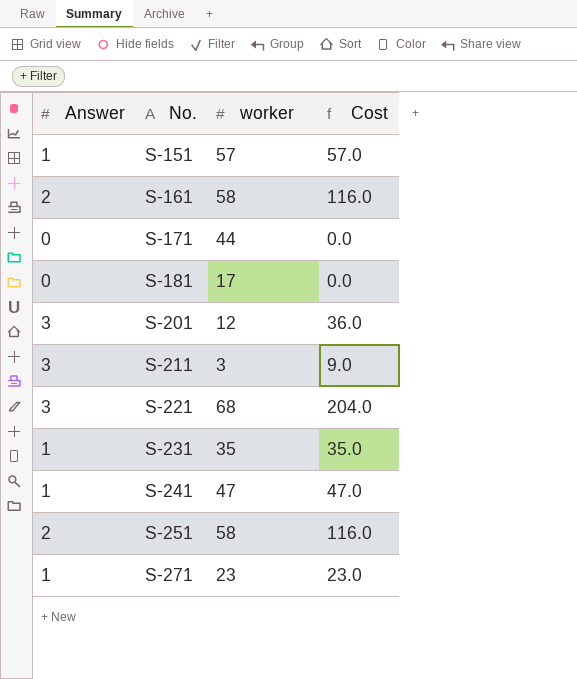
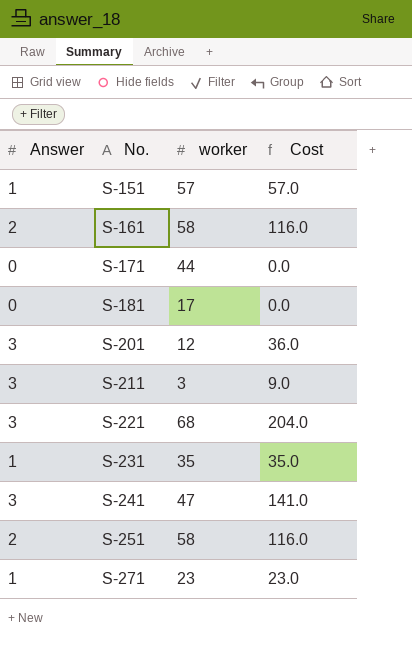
S-241 | Answer: 1 -> 3
S-241 | Cost: 47.0 -> 141.0

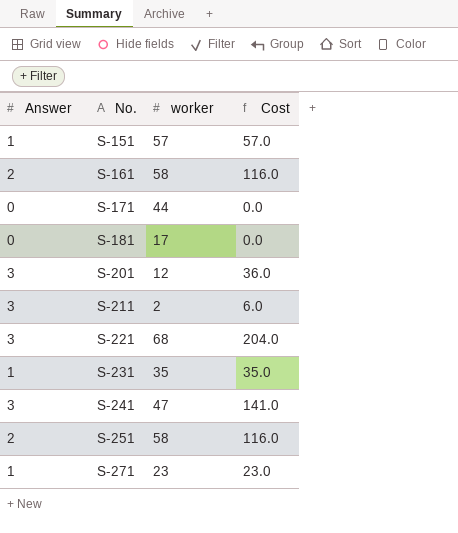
S-211 | worker: 3 -> 2
S-211 | Cost: 9.0 -> 6.0

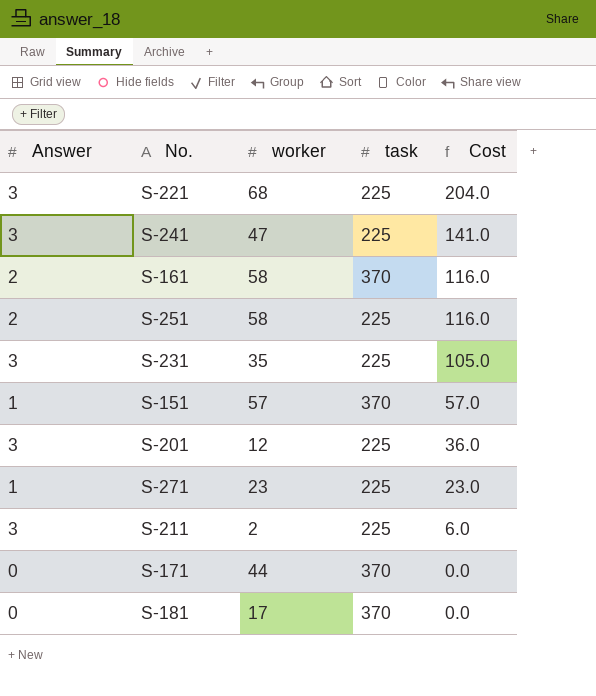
row order: No. ascending -> Cost descending
column task | position: none -> 4
S-231 | Answer: 1 -> 3
S-231 | Cost: 35.0 -> 105.0

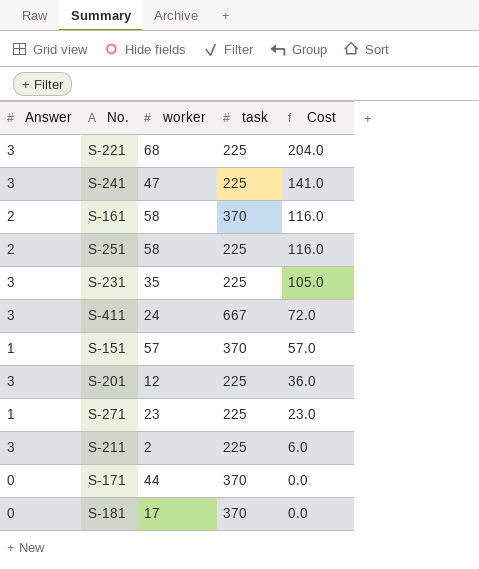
row S-411: none -> 3 | 24 | 667 | 72.0

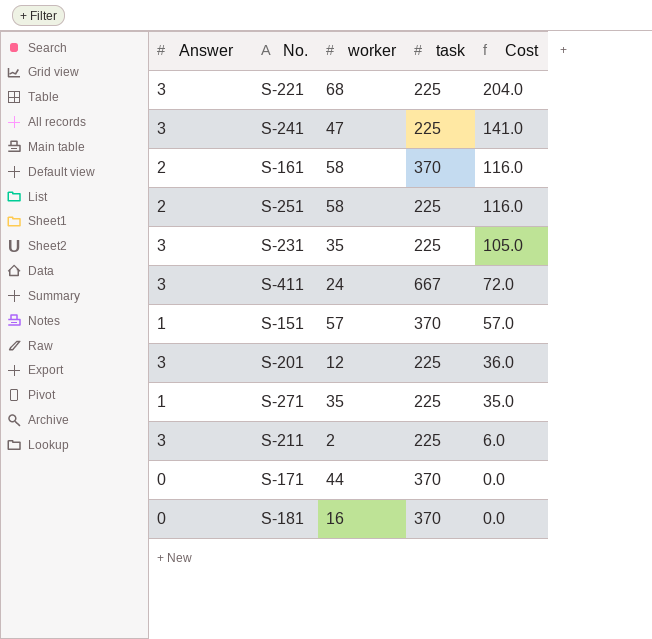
S-271 | worker: 23 -> 35
S-271 | Cost: 23.0 -> 35.0
S-181 | worker: 17 -> 16

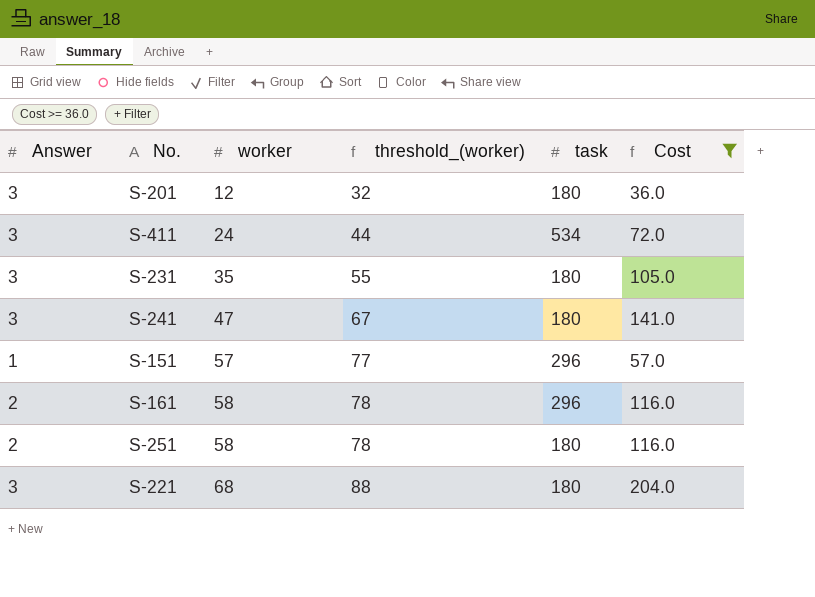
filter: none -> Cost >= 36.0
row order: Cost descending -> worker ascending
column threshold_(worker) | formula: none -> [worker] + 20
S-201 | task: 225 -> 180
S-411 | task: 667 -> 534
S-231 | task: 225 -> 180
S-241 | task: 225 -> 180
S-151 | task: 370 -> 296
S-161 | task: 370 -> 296
S-251 | task: 225 -> 180
S-221 | task: 225 -> 180

